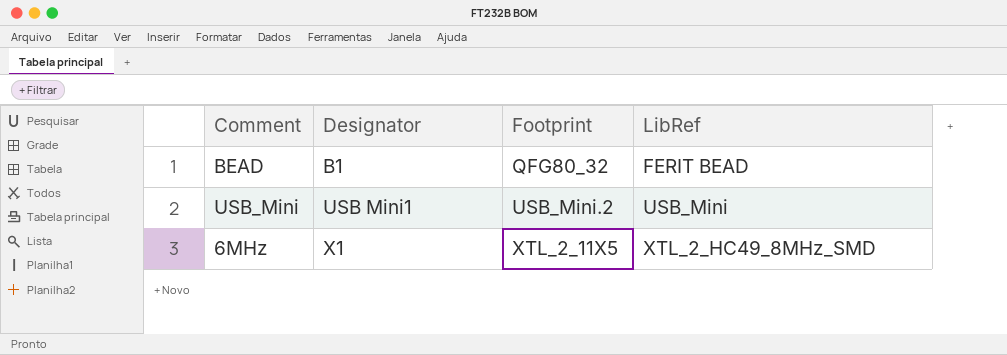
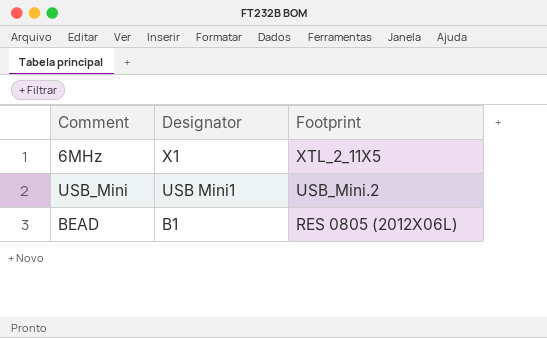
row order: Designator ascending -> Designator descending
column LibRef | position: 4 -> none
BEAD | Footprint: QFG80_32 -> RES 0805 (2012X06L)

